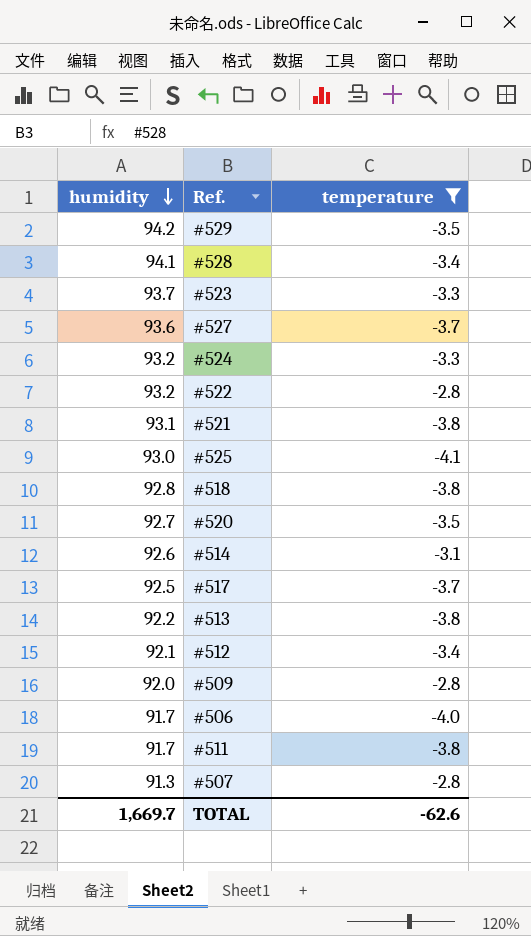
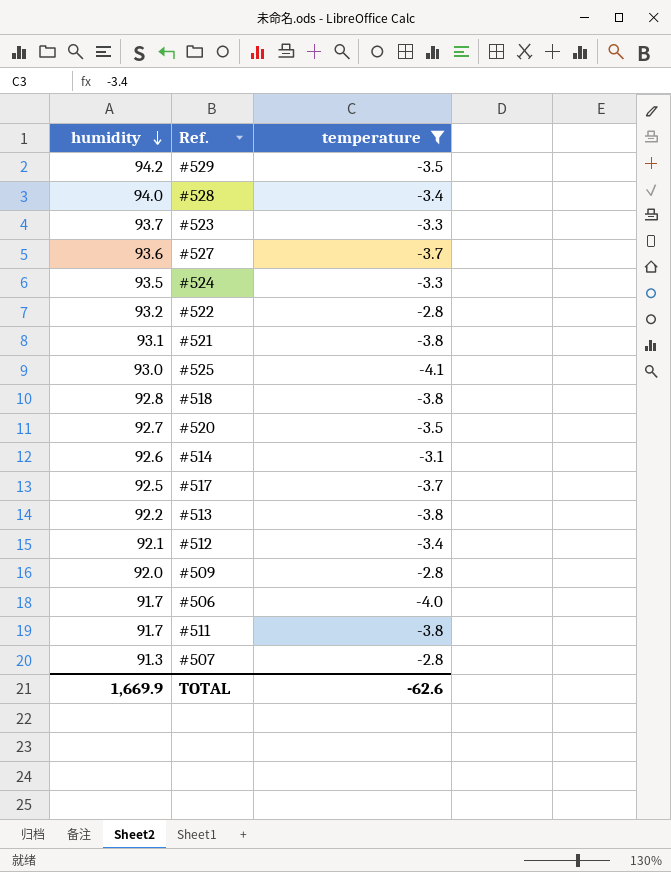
#528 | humidity: 94.1 -> 94.0
#524 | humidity: 93.2 -> 93.5
TOTAL | humidity: 1,669.7 -> 1,669.9

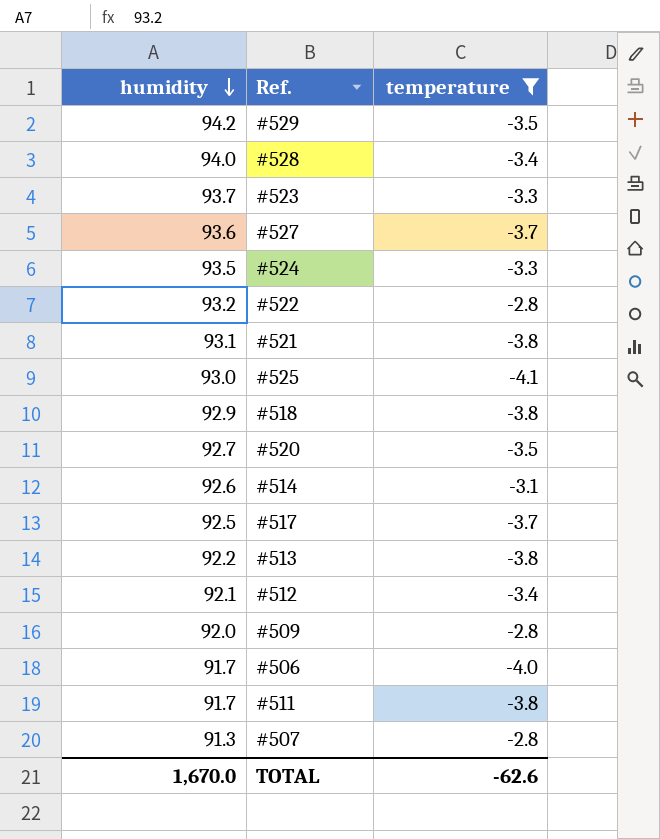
#518 | humidity: 92.8 -> 92.9
TOTAL | humidity: 1,669.9 -> 1,670.0

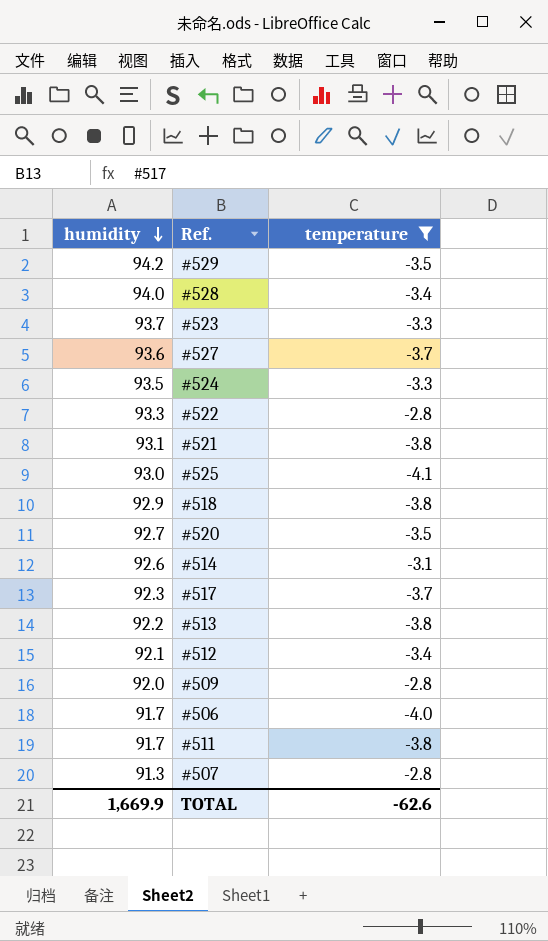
#522 | humidity: 93.2 -> 93.3
#517 | humidity: 92.5 -> 92.3
TOTAL | humidity: 1,670.0 -> 1,669.9

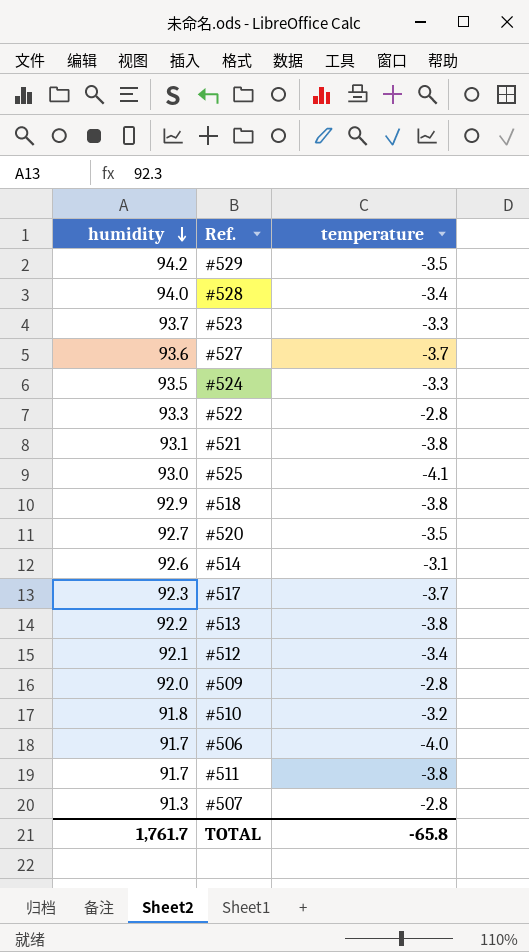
filter: temperature != -3.2 -> none
TOTAL | humidity: 1,669.9 -> 1,761.7
TOTAL | temperature: -62.6 -> -65.8

